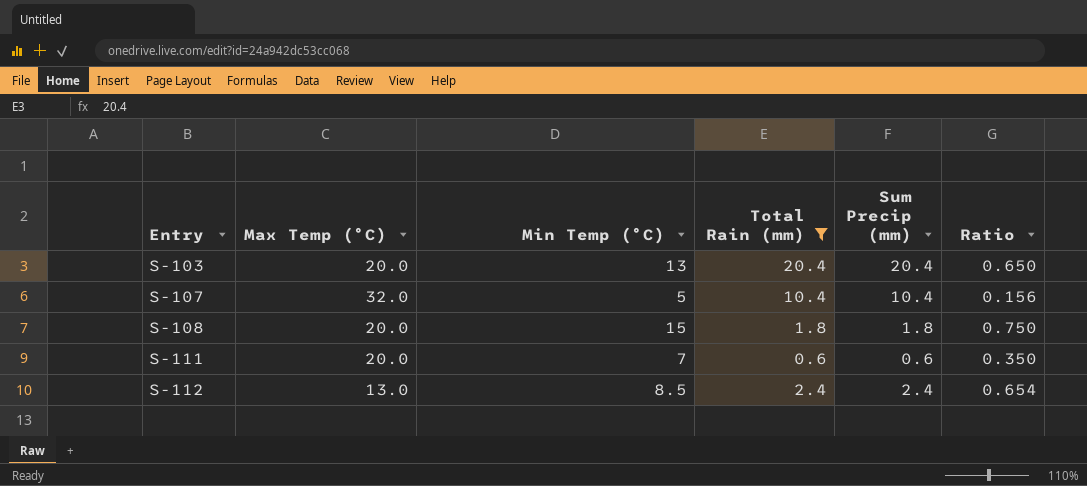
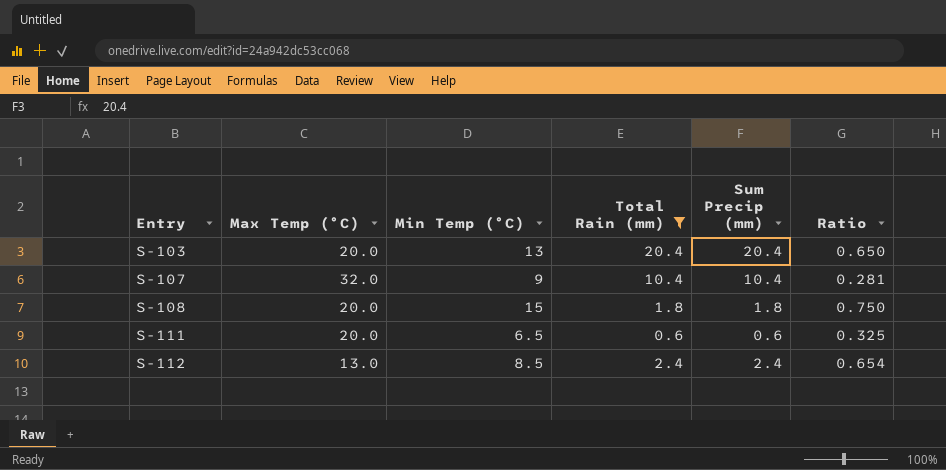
S-107 | Min Temp (°C): 5 -> 9
S-107 | Ratio: 0.156 -> 0.281
S-111 | Min Temp (°C): 7 -> 6.5
S-111 | Ratio: 0.350 -> 0.325

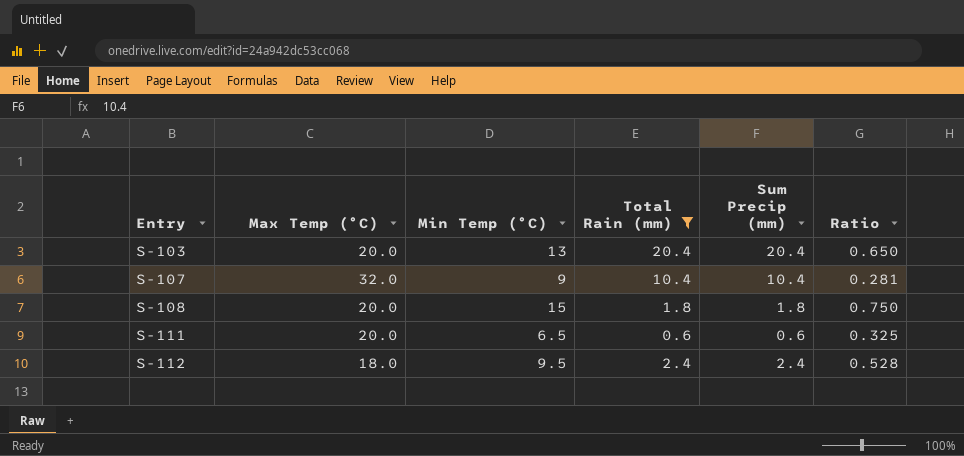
S-112 | Max Temp (°C): 13.0 -> 18.0
S-112 | Min Temp (°C): 8.5 -> 9.5
S-112 | Ratio: 0.654 -> 0.528

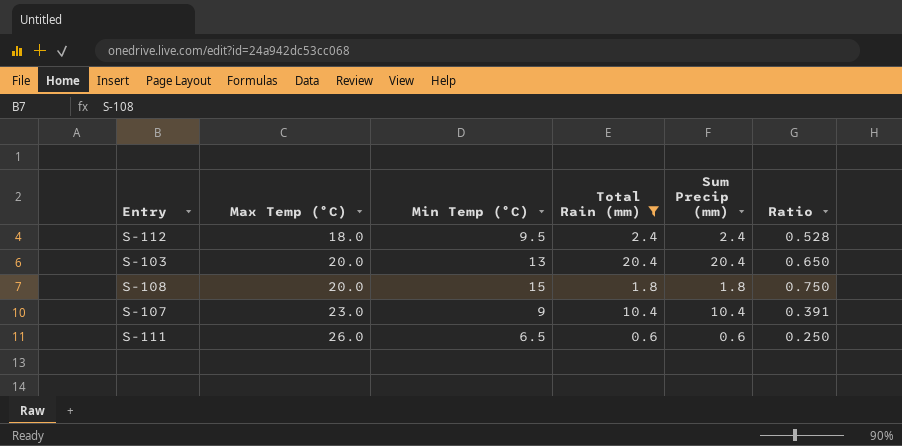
row order: Entry ascending -> Max Temp (°C) ascending
S-107 | Max Temp (°C): 32.0 -> 23.0
S-107 | Ratio: 0.281 -> 0.391
S-111 | Max Temp (°C): 20.0 -> 26.0
S-111 | Ratio: 0.325 -> 0.250

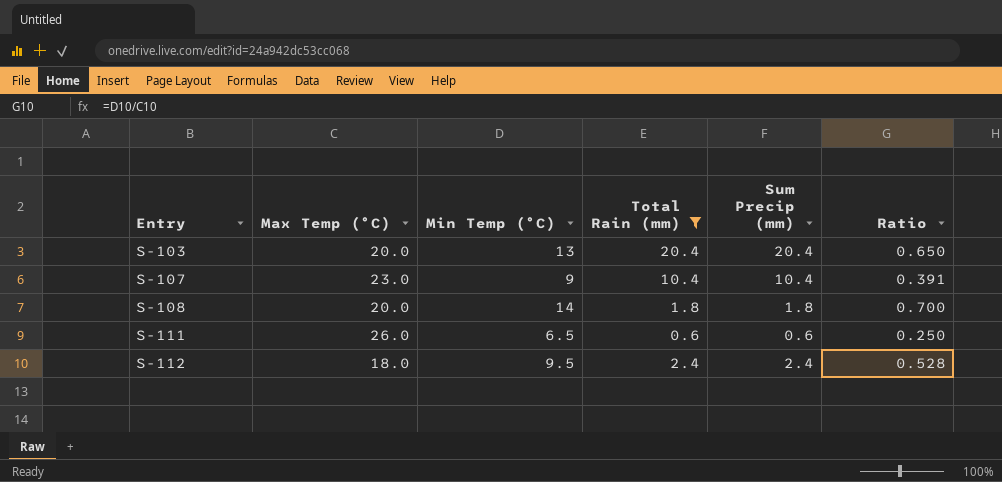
row order: Max Temp (°C) ascending -> Entry ascending
S-108 | Min Temp (°C): 15 -> 14
S-108 | Ratio: 0.750 -> 0.700

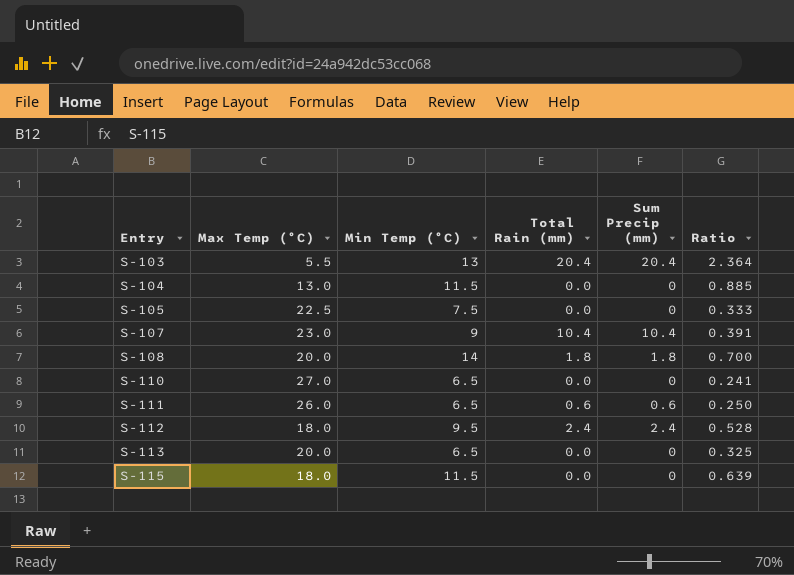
filter: Total Rain (mm) != 0.0 -> none
S-103 | Max Temp (°C): 20.0 -> 5.5
S-103 | Ratio: 0.650 -> 2.364

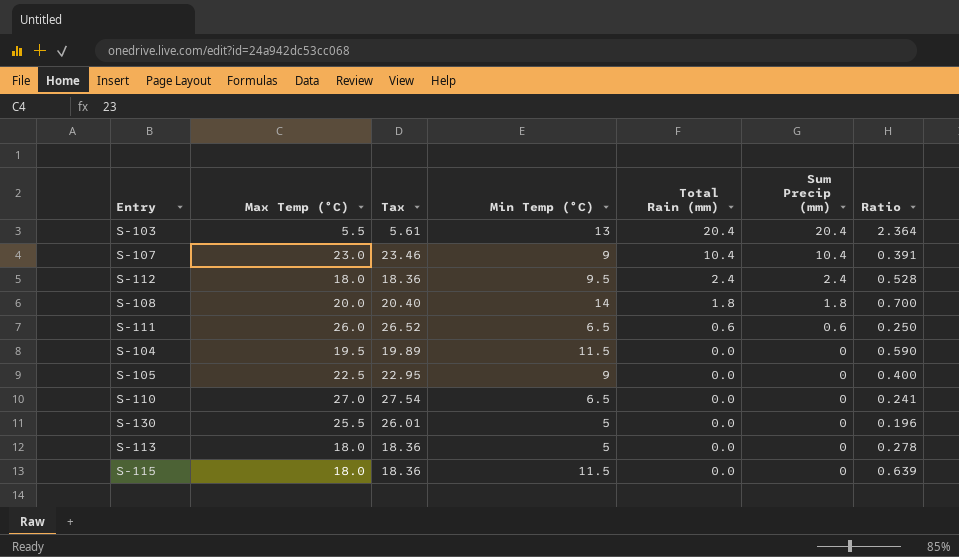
row order: Entry ascending -> Total Rain (mm) descending
column Tax | formula: none -> [Max Temp (°C)] * 1.02
S-104 | Max Temp (°C): 13.0 -> 19.5
S-104 | Ratio: 0.885 -> 0.590
S-105 | Min Temp (°C): 7.5 -> 9
S-105 | Ratio: 0.333 -> 0.400
row S-130: none -> 25.5 | 26.01 | 5 | 0.0 | 0 | 0.196
S-113 | Max Temp (°C): 20.0 -> 18.0
S-113 | Min Temp (°C): 6.5 -> 5
S-113 | Ratio: 0.325 -> 0.278

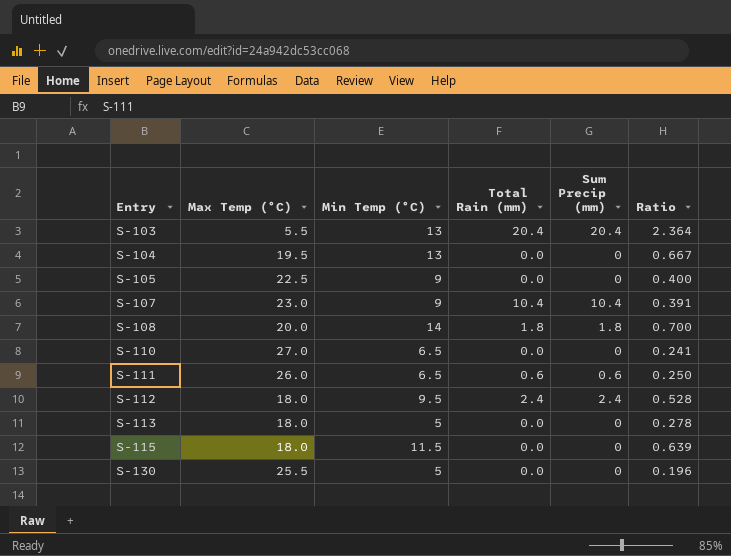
row order: Total Rain (mm) descending -> Entry ascending
column Tax | formula: [Max Temp (°C)] * 1.02 -> none
S-104 | Min Temp (°C): 11.5 -> 13
S-104 | Ratio: 0.590 -> 0.667

